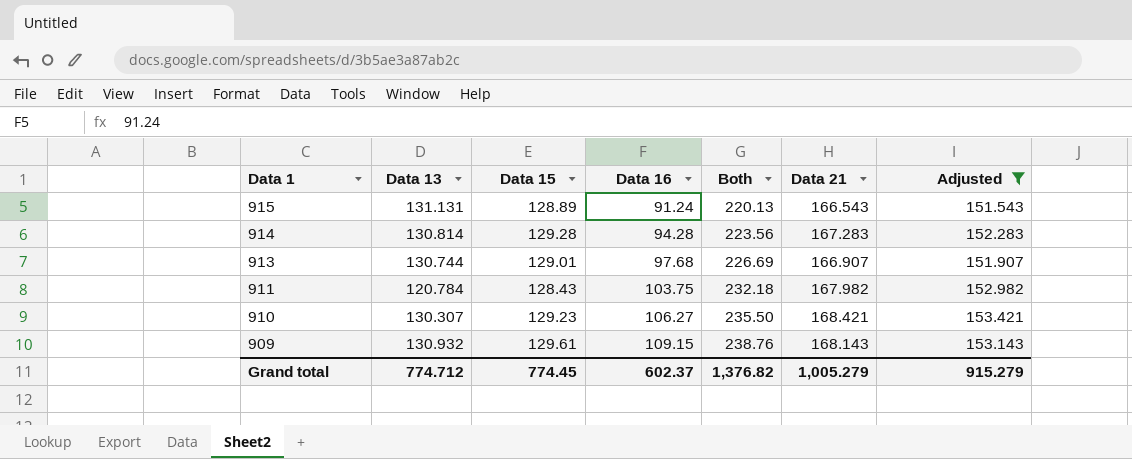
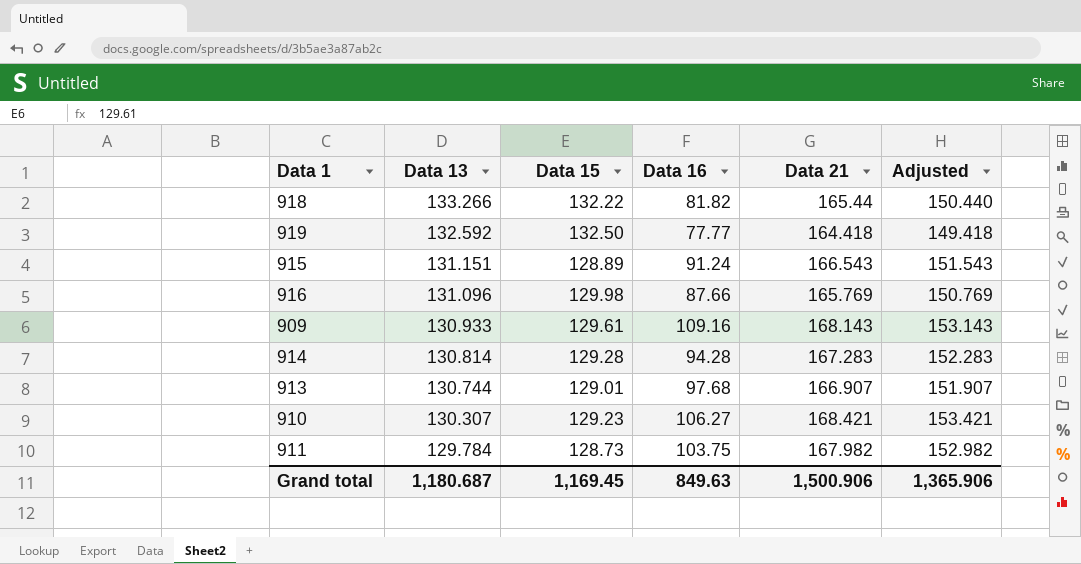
filter: Adjusted >= 151.543 -> none
row order: Data 1 descending -> Data 13 descending
column Both | formula: [Data 15] + [Data 16] -> none
915 | Data 13: 131.131 -> 131.151
909 | Data 13: 130.932 -> 130.933
909 | Data 16: 109.15 -> 109.16
911 | Data 13: 120.784 -> 129.784
911 | Data 15: 128.43 -> 128.73
Grand total | Data 13: 774.712 -> 1,180.687
Grand total | Data 15: 774.45 -> 1,169.45
Grand total | Data 16: 602.37 -> 849.63
Grand total | Data 21: 1,005.279 -> 1,500.906
Grand total | Adjusted: 915.279 -> 1,365.906

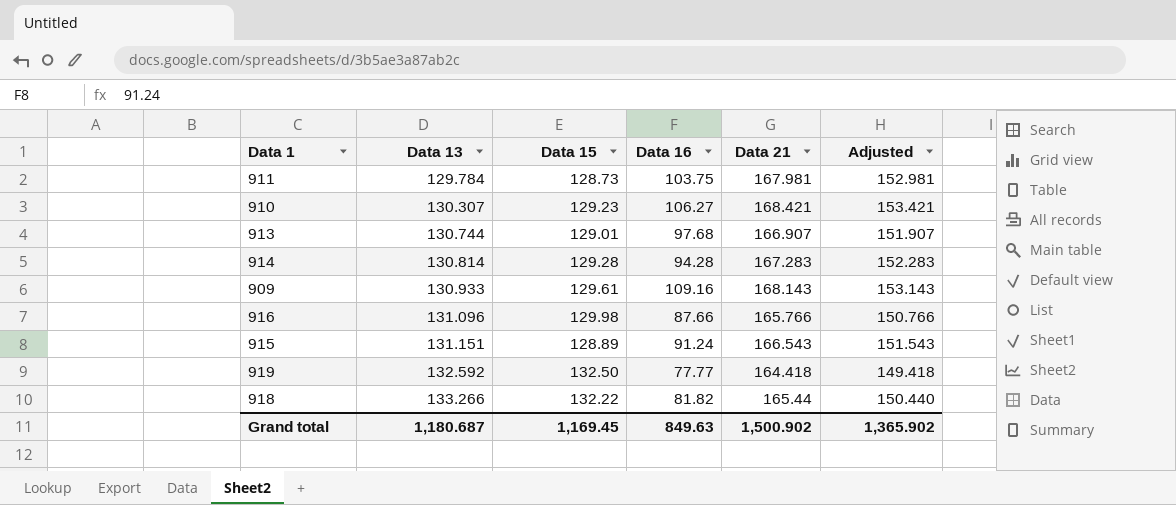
row order: Data 13 descending -> Data 13 ascending
911 | Data 21: 167.982 -> 167.981
911 | Adjusted: 152.982 -> 152.981
916 | Data 21: 165.769 -> 165.766
916 | Adjusted: 150.769 -> 150.766
Grand total | Data 21: 1,500.906 -> 1,500.902
Grand total | Adjusted: 1,365.906 -> 1,365.902

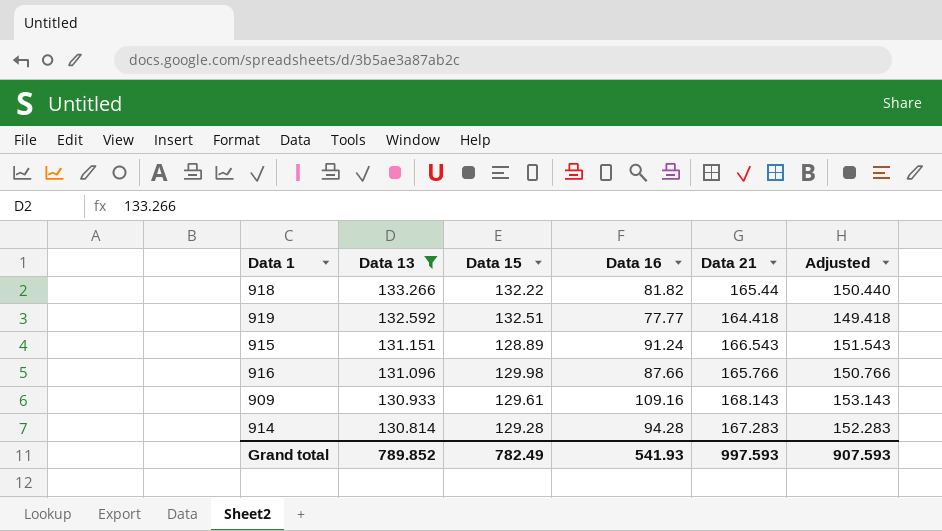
filter: none -> Data 13 >= 130.814
row order: Data 13 ascending -> Data 13 descending
919 | Data 15: 132.50 -> 132.51
Grand total | Data 13: 1,180.687 -> 789.852
Grand total | Data 15: 1,169.45 -> 782.49
Grand total | Data 16: 849.63 -> 541.93
Grand total | Data 21: 1,500.902 -> 997.593
Grand total | Adjusted: 1,365.902 -> 907.593

